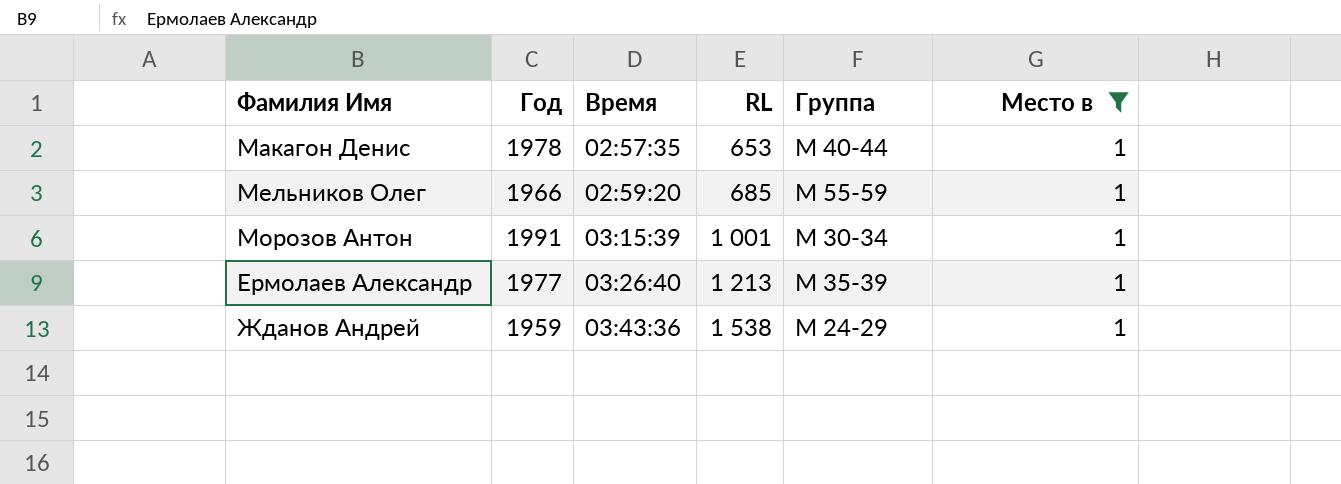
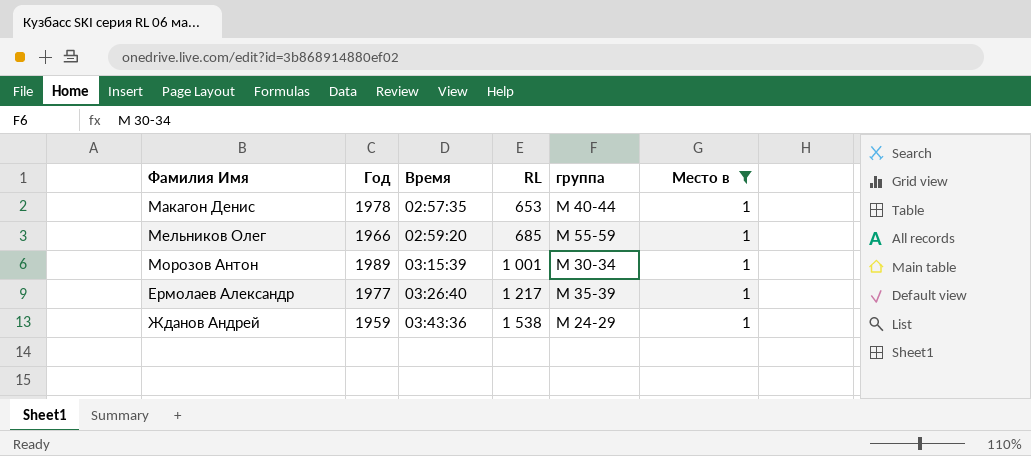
column name: Группа -> группа
Морозов Антон | Год: 1991 -> 1989
Ермолаев Александр | RL: 1 213 -> 1 217

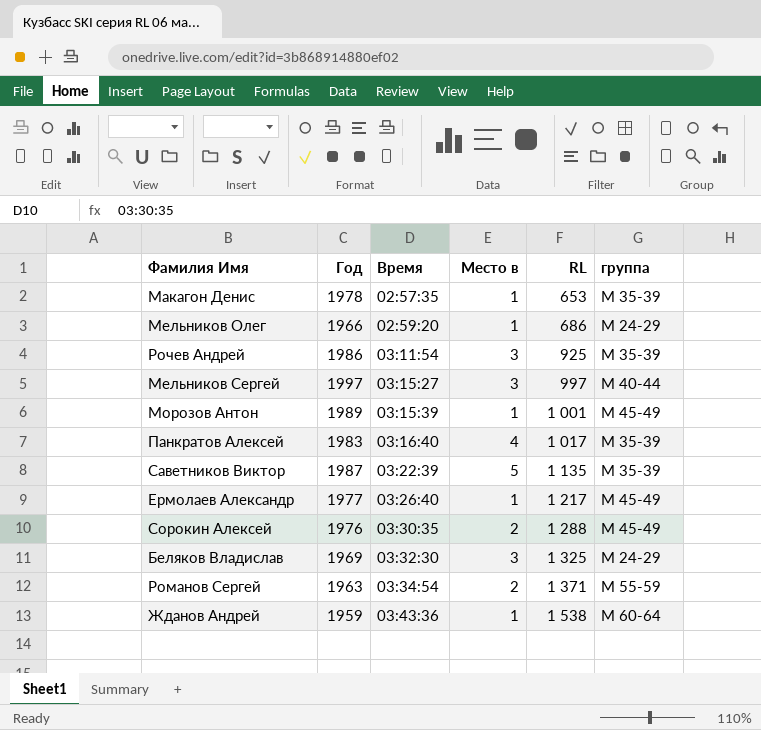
filter: Место в = 1 -> none
column Место в | position: 6 -> 4
Макагон Денис | группа: М 40-44 -> М 35-39
Мельников Олег | RL: 685 -> 686
Мельников Олег | группа: М 55-59 -> М 24-29
Морозов Антон | группа: М 30-34 -> М 45-49
Ермолаев Александр | группа: М 35-39 -> М 45-49
Жданов Андрей | группа: М 24-29 -> М 60-64

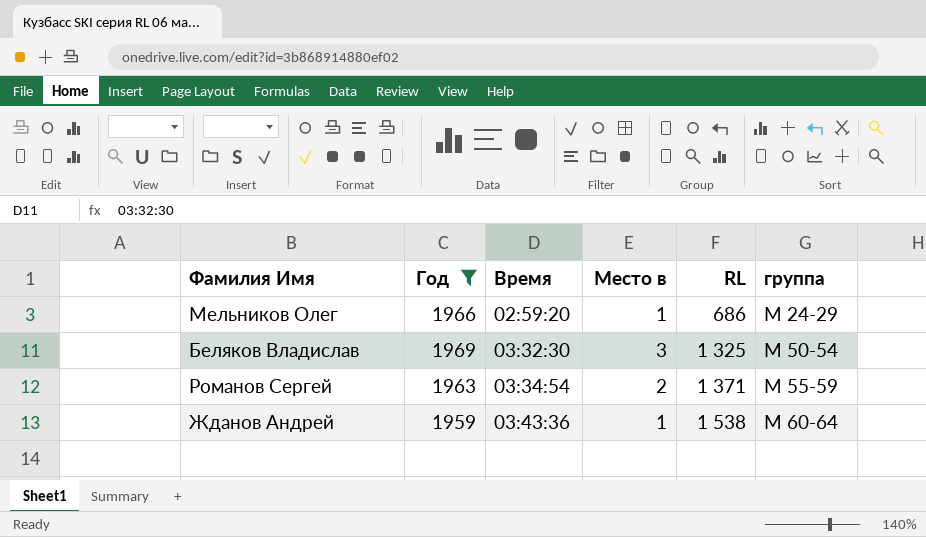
filter: none -> Год <= 1969
Беляков Владислав | группа: М 24-29 -> М 50-54

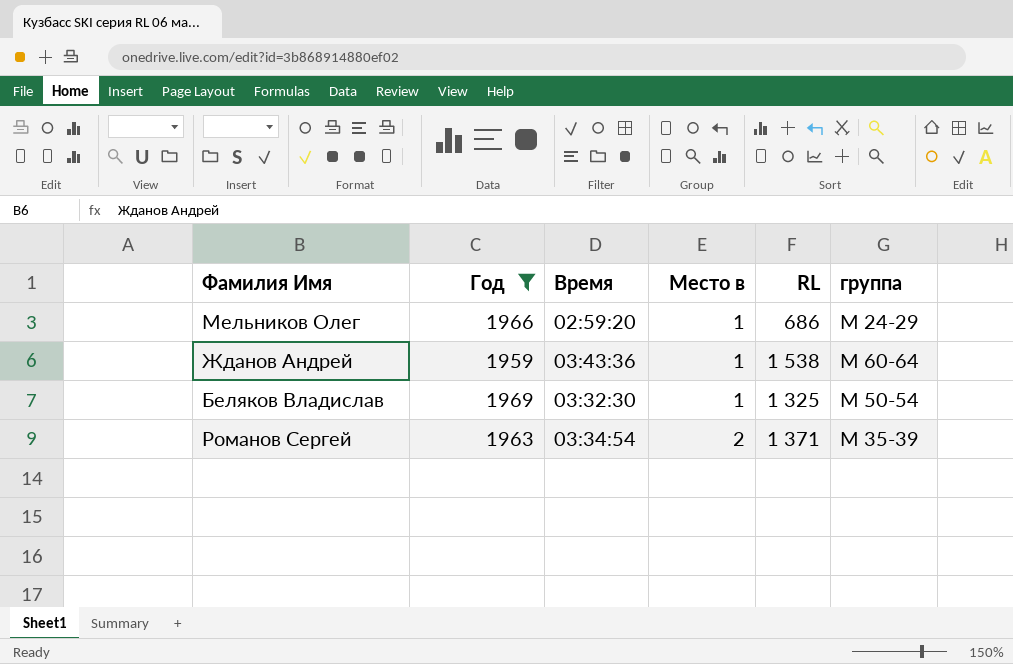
row order: Время ascending -> Место в ascending
Беляков Владислав | Место в: 3 -> 1
Романов Сергей | группа: М 55-59 -> М 35-39

